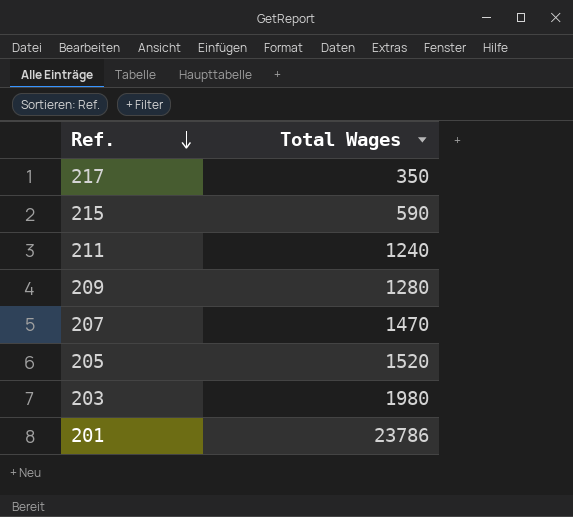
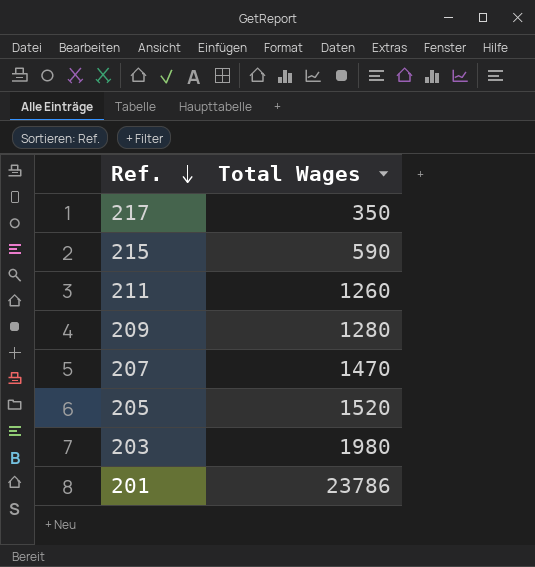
211 | Total Wages: 1240 -> 1260

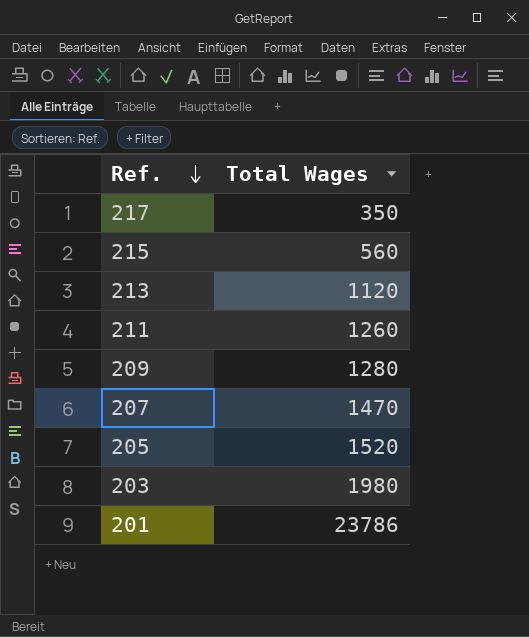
215 | Total Wages: 590 -> 560
row 213: none -> 1120

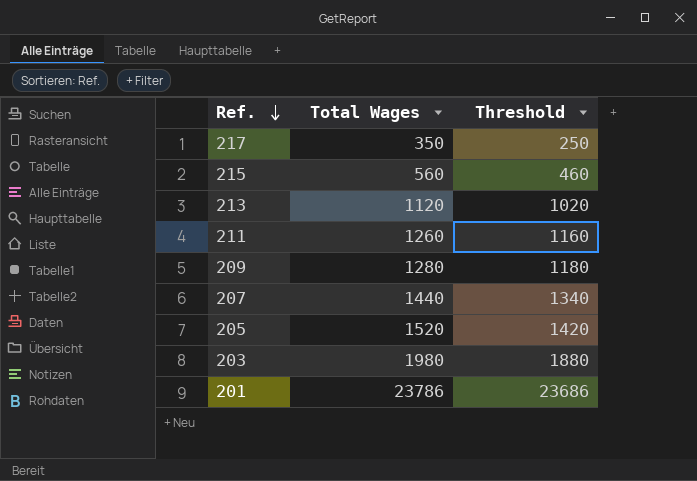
column Threshold | formula: none -> [Total Wages] - 100
207 | Total Wages: 1470 -> 1440

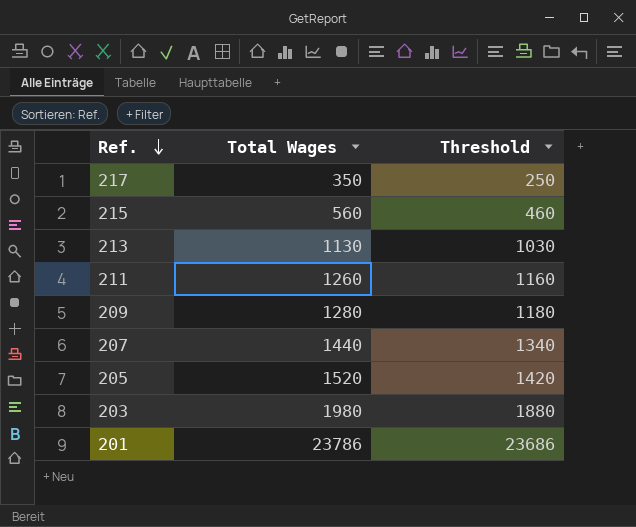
213 | Total Wages: 1120 -> 1130
213 | Threshold: 1020 -> 1030

